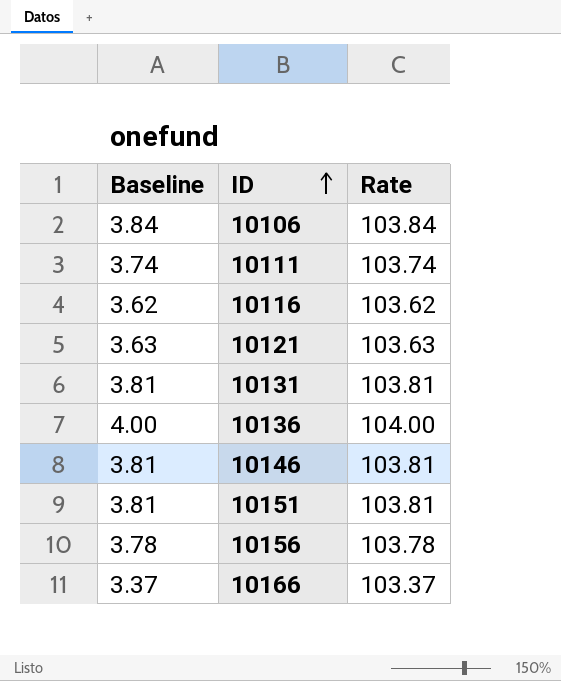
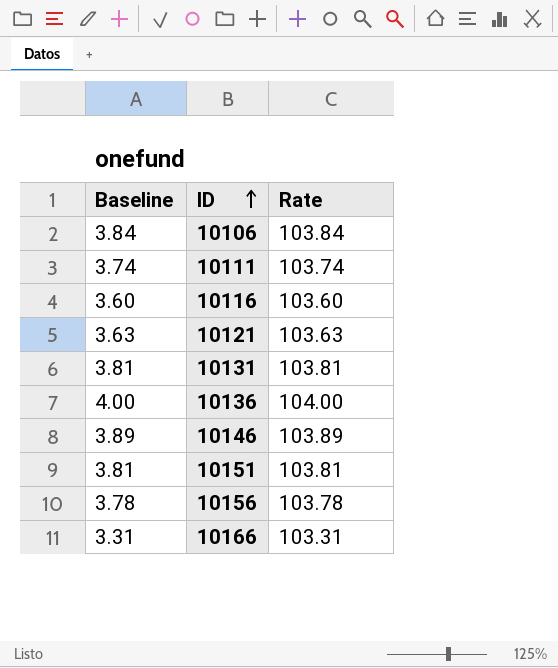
10116 | Baseline: 3.62 -> 3.60
10116 | Rate: 103.62 -> 103.60
10146 | Baseline: 3.81 -> 3.89
10146 | Rate: 103.81 -> 103.89
10166 | Baseline: 3.37 -> 3.31
10166 | Rate: 103.37 -> 103.31

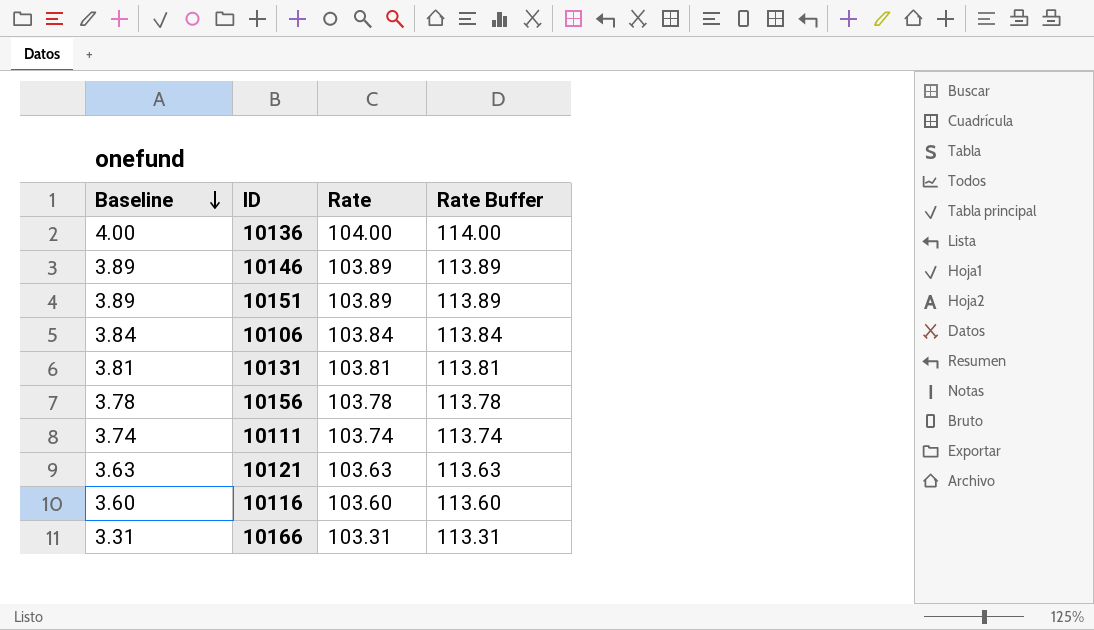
row order: ID ascending -> Baseline descending
column Rate Buffer | formula: none -> [Rate] + 10
10151 | Baseline: 3.81 -> 3.89
10151 | Rate: 103.81 -> 103.89

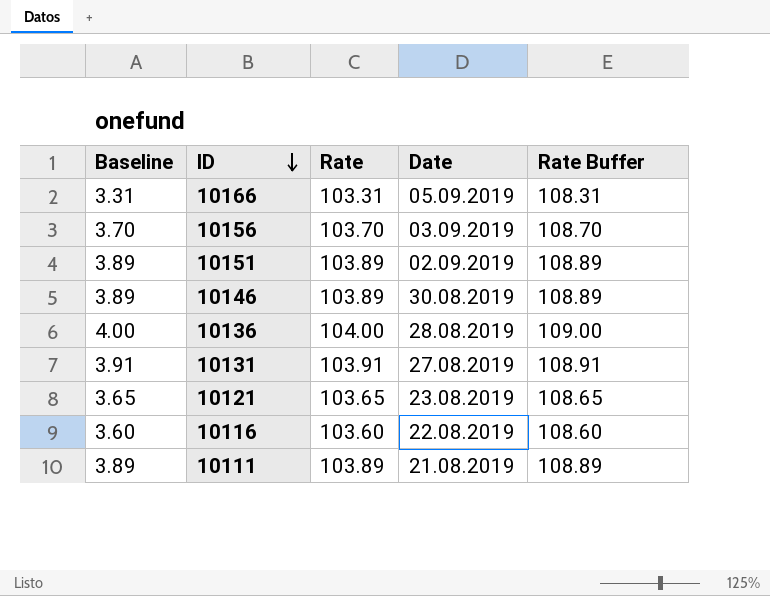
row order: Baseline descending -> ID descending
column Date | position: none -> 4
column Rate Buffer | formula: [Rate] + 10 -> [Rate] + 5
row 10106: 3.84 | 103.84 | 113.84 -> none
10156 | Baseline: 3.78 -> 3.70
10156 | Rate: 103.78 -> 103.70
10131 | Baseline: 3.81 -> 3.91
10131 | Rate: 103.81 -> 103.91
10121 | Baseline: 3.63 -> 3.65
10121 | Rate: 103.63 -> 103.65
10111 | Baseline: 3.74 -> 3.89
10111 | Rate: 103.74 -> 103.89

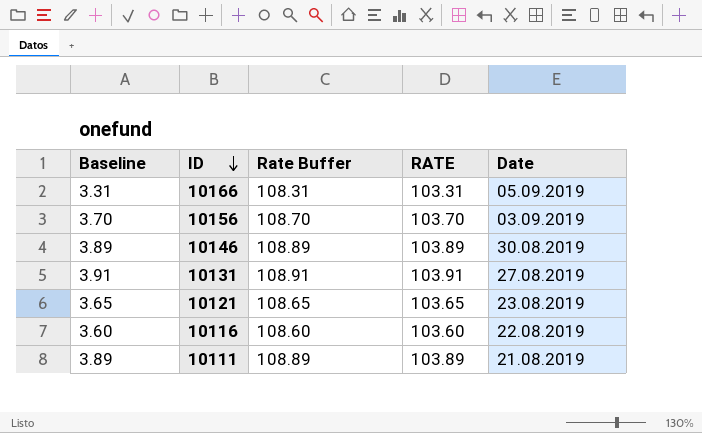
column Rate Buffer | position: 5 -> 3
column name: Rate -> RATE
row 10151: 3.89 | 103.89 | 02.09.2019 | 108.89 -> none
row 10136: 4.00 | 104.00 | 28.08.2019 | 109.00 -> none

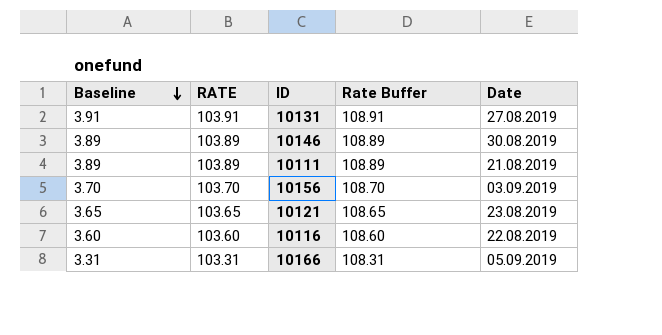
row order: ID descending -> Baseline descending
column RATE | position: 4 -> 2

